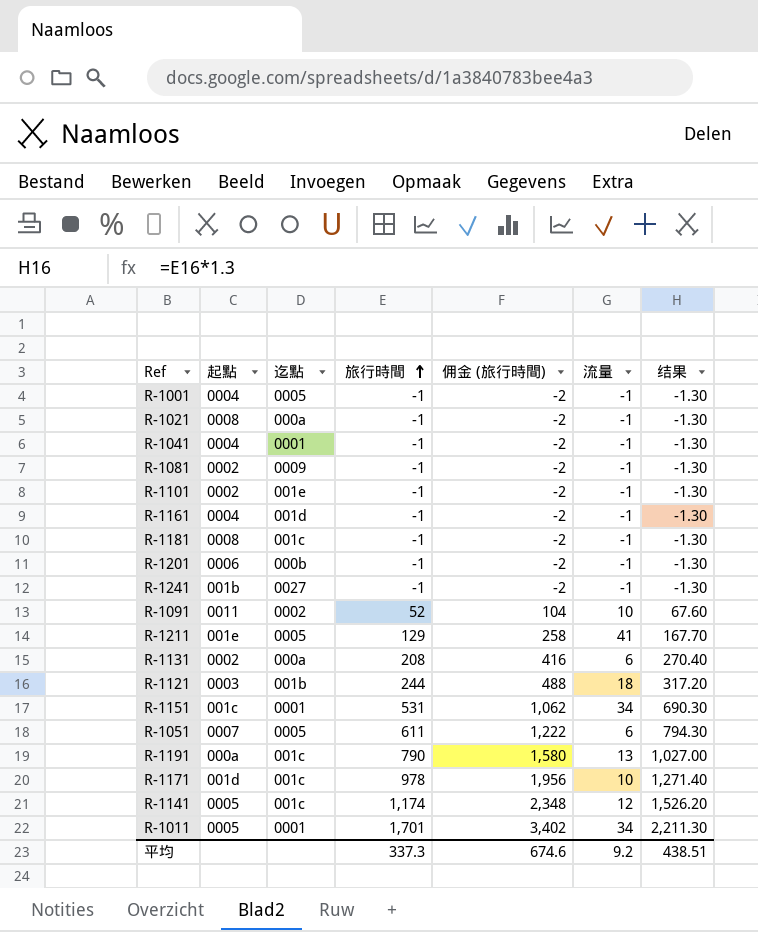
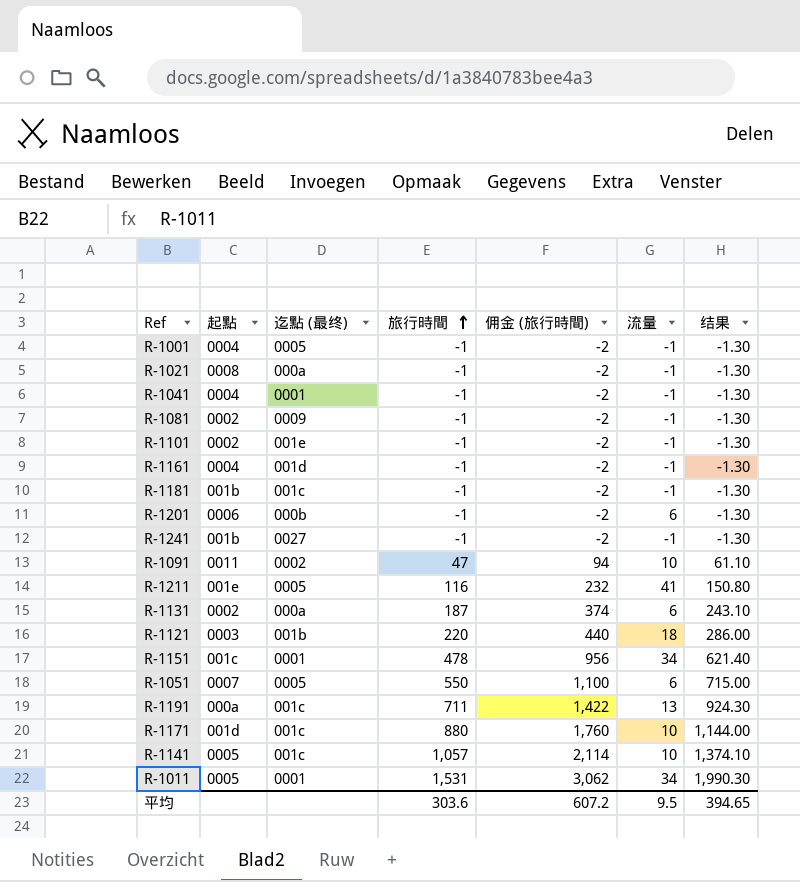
column name: 迄點 -> 迄點 (最终)
R-1181 | 起點: 0008 -> 001b
R-1201 | 流量: -1 -> 6
R-1091 | 旅行時間: 52 -> 47
R-1091 | 佣金 (旅行時間): 104 -> 94
R-1091 | 结果: 67.60 -> 61.10
R-1211 | 旅行時間: 129 -> 116
R-1211 | 佣金 (旅行時間): 258 -> 232
R-1211 | 结果: 167.70 -> 150.80
R-1131 | 旅行時間: 208 -> 187
R-1131 | 佣金 (旅行時間): 416 -> 374
R-1131 | 结果: 270.40 -> 243.10
R-1121 | 旅行時間: 244 -> 220
R-1121 | 佣金 (旅行時間): 488 -> 440
R-1121 | 结果: 317.20 -> 286.00
R-1151 | 旅行時間: 531 -> 478
R-1151 | 佣金 (旅行時間): 1,062 -> 956
R-1151 | 结果: 690.30 -> 621.40
R-1051 | 旅行時間: 611 -> 550
R-1051 | 佣金 (旅行時間): 1,222 -> 1,100
R-1051 | 结果: 794.30 -> 715.00
R-1191 | 旅行時間: 790 -> 711
R-1191 | 佣金 (旅行時間): 1,580 -> 1,422
R-1191 | 结果: 1,027.00 -> 924.30
R-1171 | 旅行時間: 978 -> 880
R-1171 | 佣金 (旅行時間): 1,956 -> 1,760
R-1171 | 结果: 1,271.40 -> 1,144.00
R-1141 | 旅行時間: 1,174 -> 1,057
R-1141 | 佣金 (旅行時間): 2,348 -> 2,114
R-1141 | 流量: 12 -> 10
R-1141 | 结果: 1,526.20 -> 1,374.10
R-1011 | 旅行時間: 1,701 -> 1,531
R-1011 | 佣金 (旅行時間): 3,402 -> 3,062
R-1011 | 结果: 2,211.30 -> 1,990.30
平均 | 旅行時間: 337.3 -> 303.6
平均 | 佣金 (旅行時間): 674.6 -> 607.2
平均 | 流量: 9.2 -> 9.5
平均 | 结果: 438.51 -> 394.65

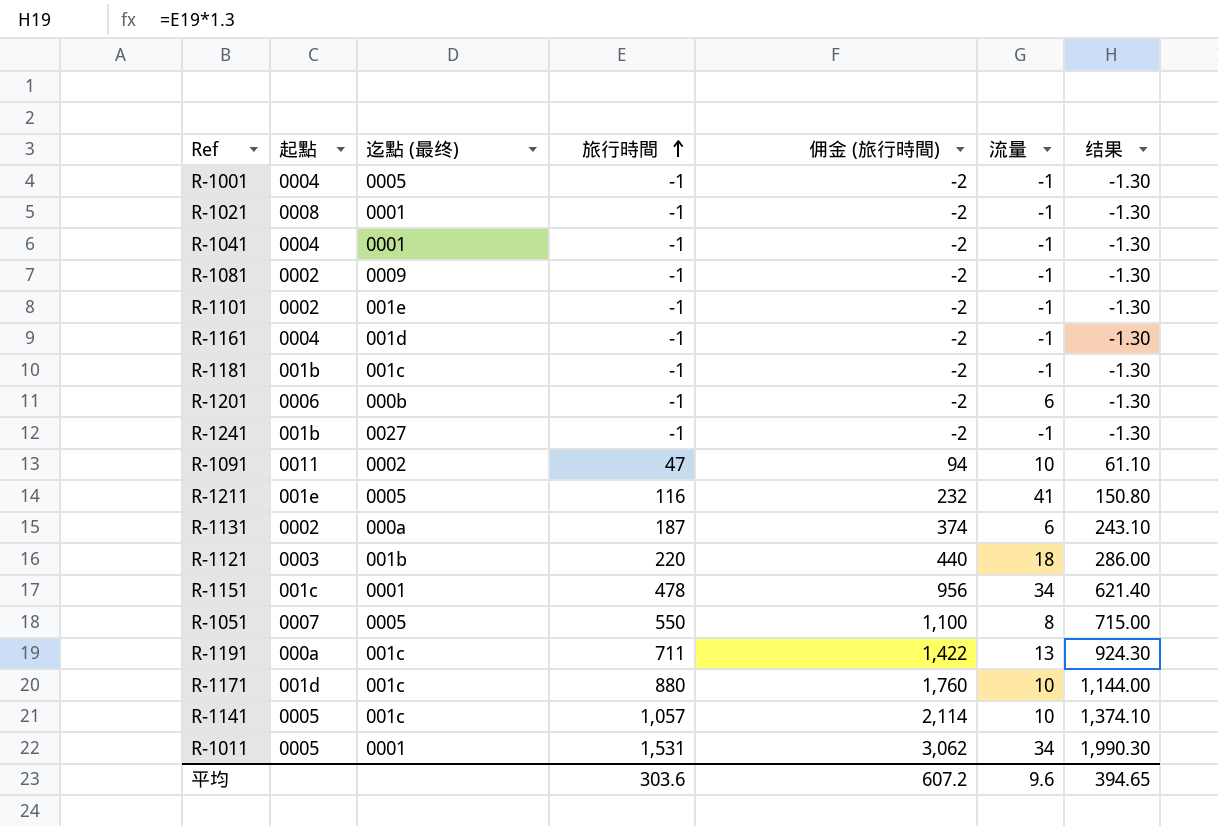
R-1021 | 迄點 (最终): 000a -> 0001
R-1051 | 流量: 6 -> 8
平均 | 流量: 9.5 -> 9.6

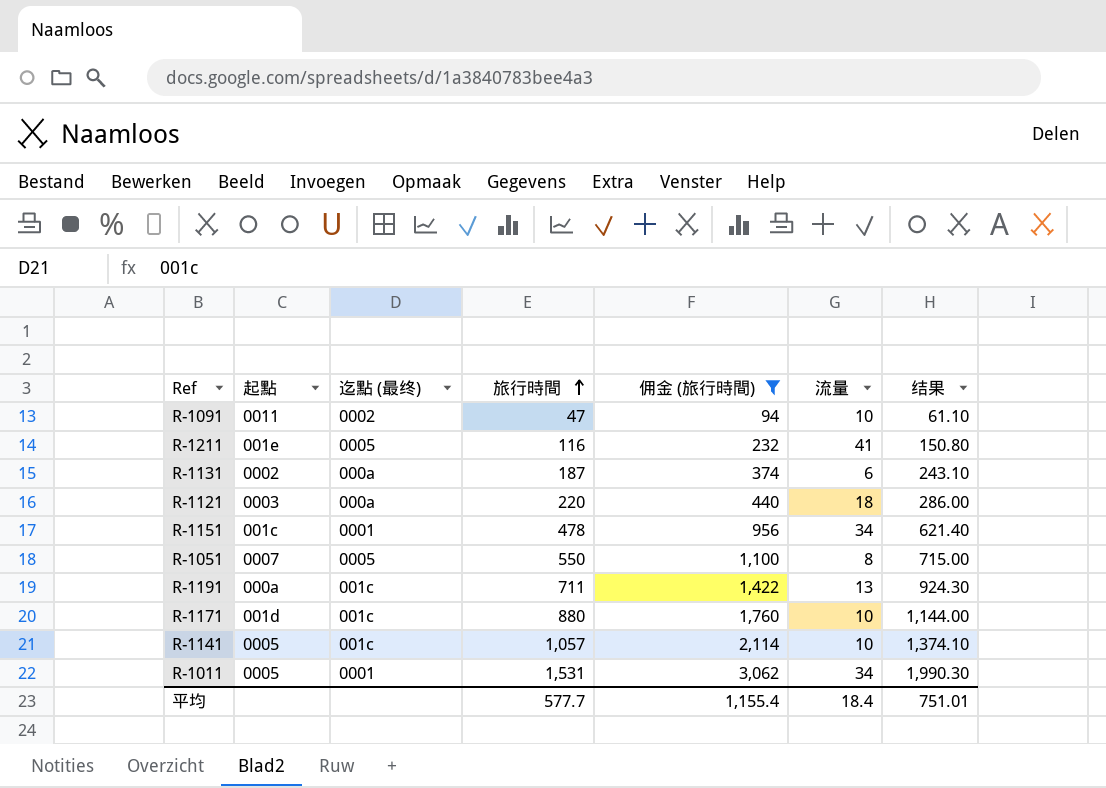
filter: none -> 佣金 (旅行時間) != -2
R-1121 | 迄點 (最终): 001b -> 000a
平均 | 旅行時間: 303.6 -> 577.7
平均 | 佣金 (旅行時間): 607.2 -> 1,155.4
平均 | 流量: 9.6 -> 18.4
平均 | 结果: 394.65 -> 751.01

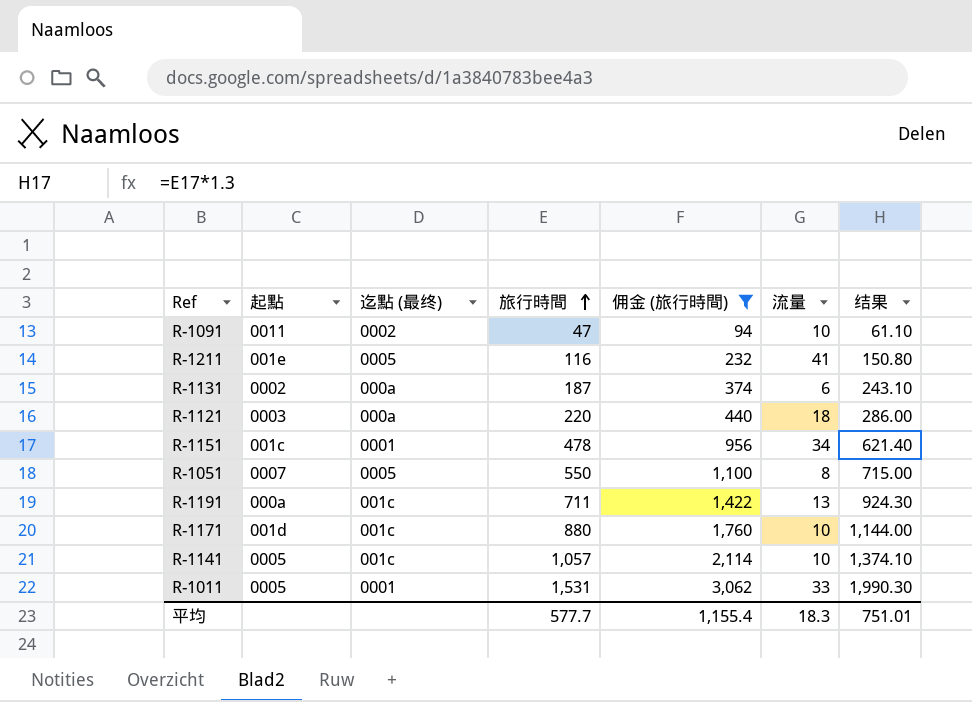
R-1011 | 流量: 34 -> 33
平均 | 流量: 18.4 -> 18.3

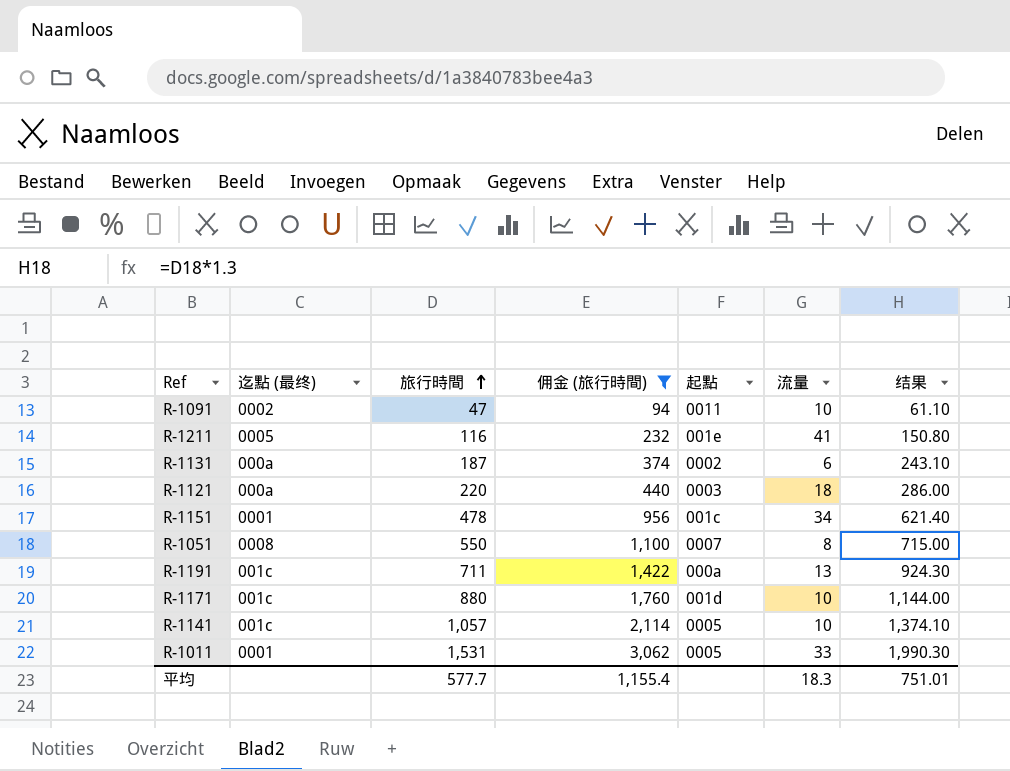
column 起點 | position: 2 -> 5
R-1051 | 迄點 (最终): 0005 -> 0008

